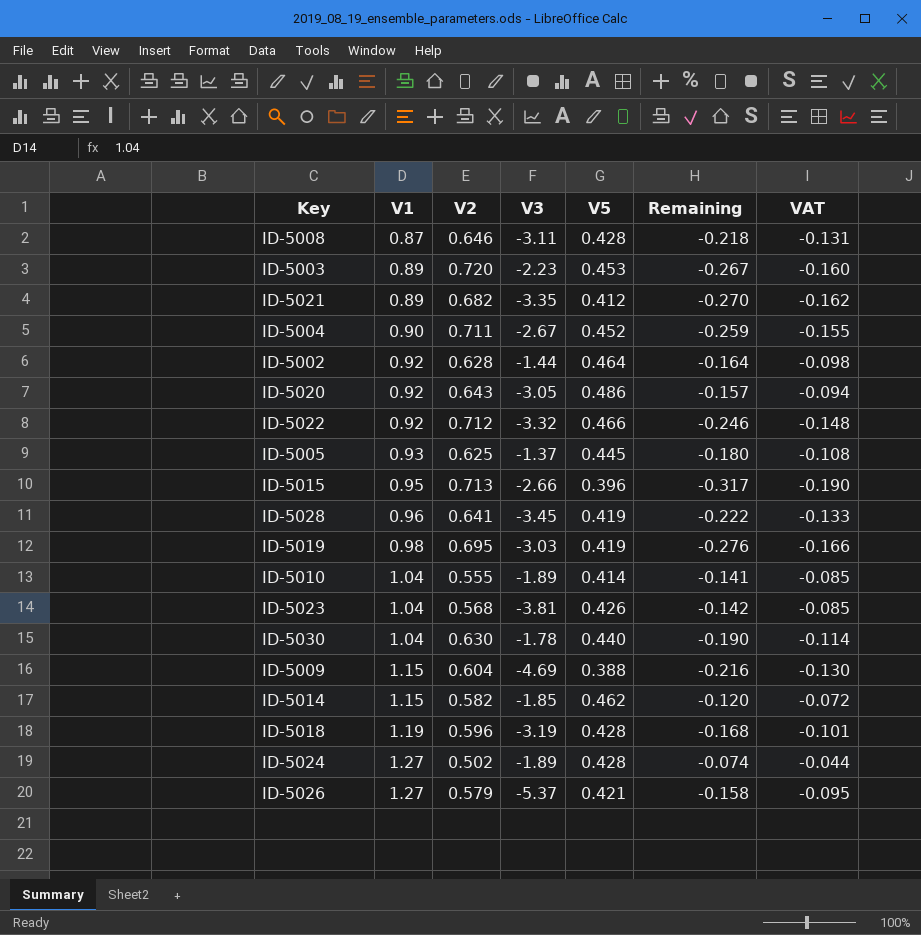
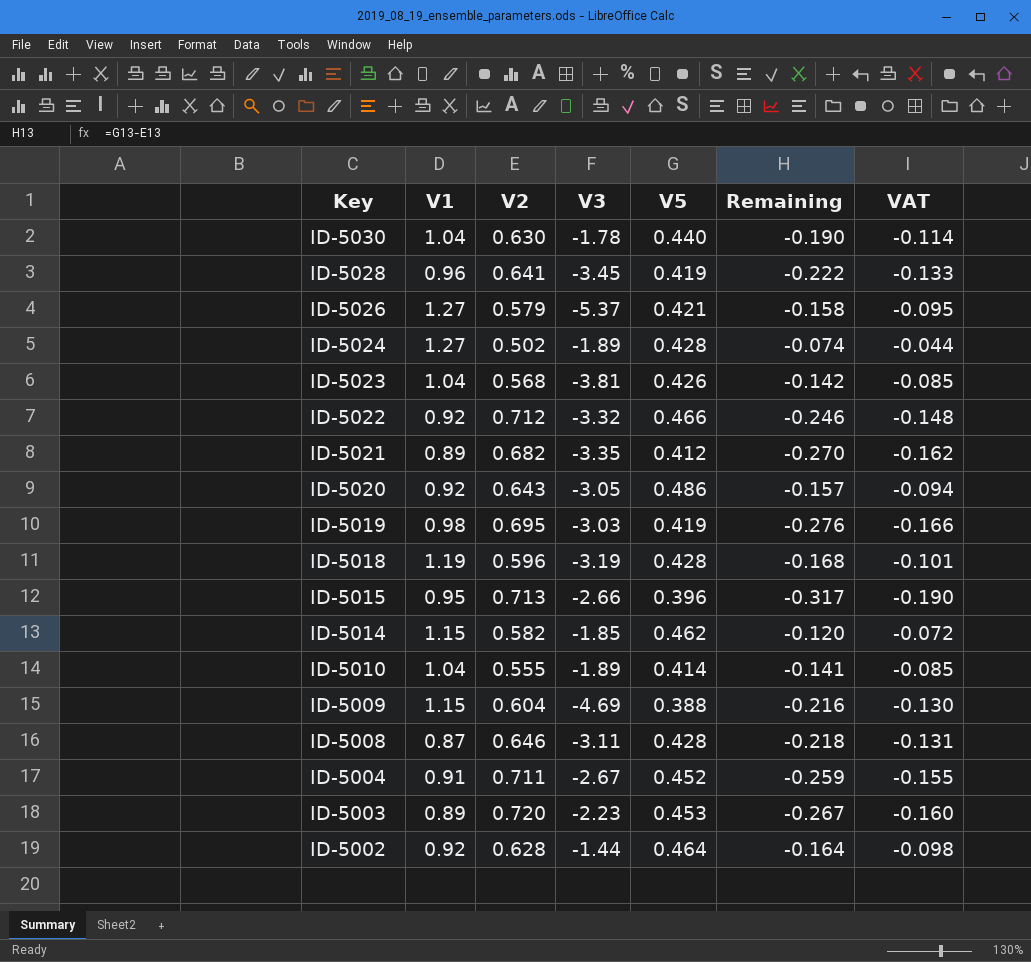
row order: V1 ascending -> Key descending
row ID-5005: 0.93 | 0.625 | -1.37 | 0.445 | -0.180 | -0.108 -> none
ID-5004 | V1: 0.90 -> 0.91

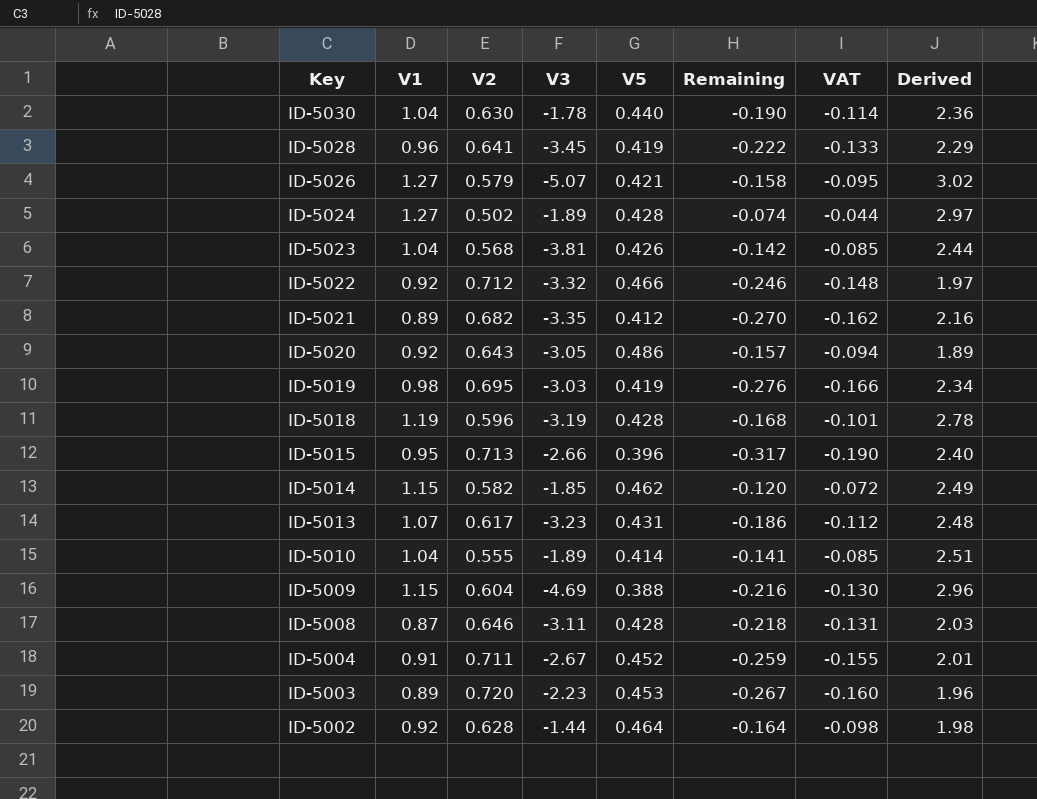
column Derived | formula: none -> [V1] / [V5]
ID-5026 | V3: -5.37 -> -5.07
row ID-5013: none -> 1.07 | 0.617 | -3.23 | 0.431 | -0.186 | -0.112 | 2.48

